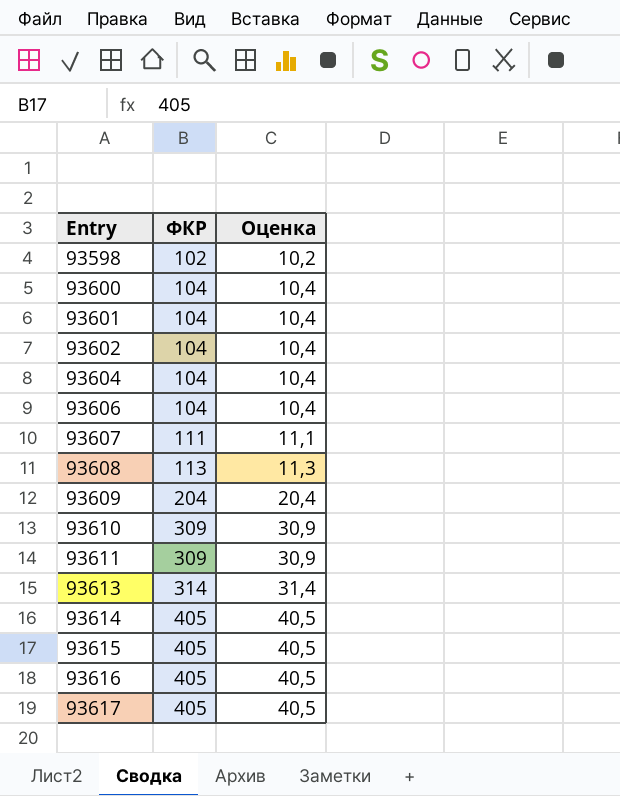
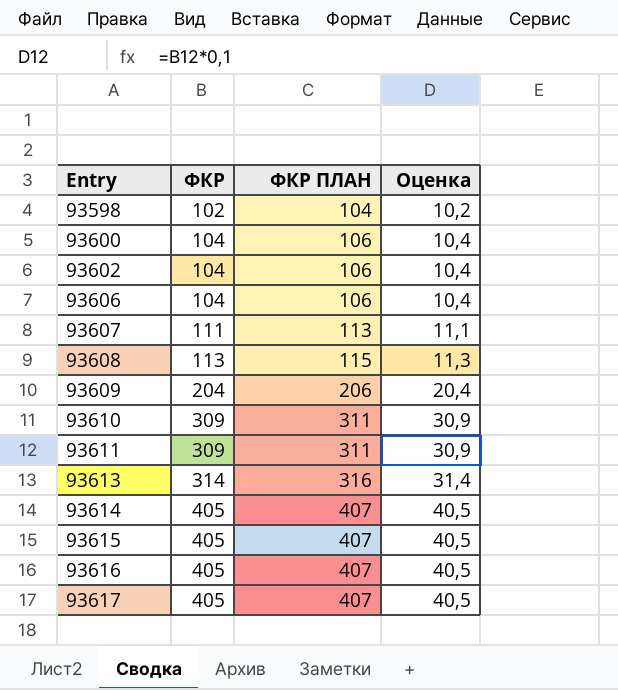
column ФКР ПЛАН | formula: none -> [ФКР] + 2
row 93601: 104 | 10,4 -> none
row 93604: 104 | 10,4 -> none

